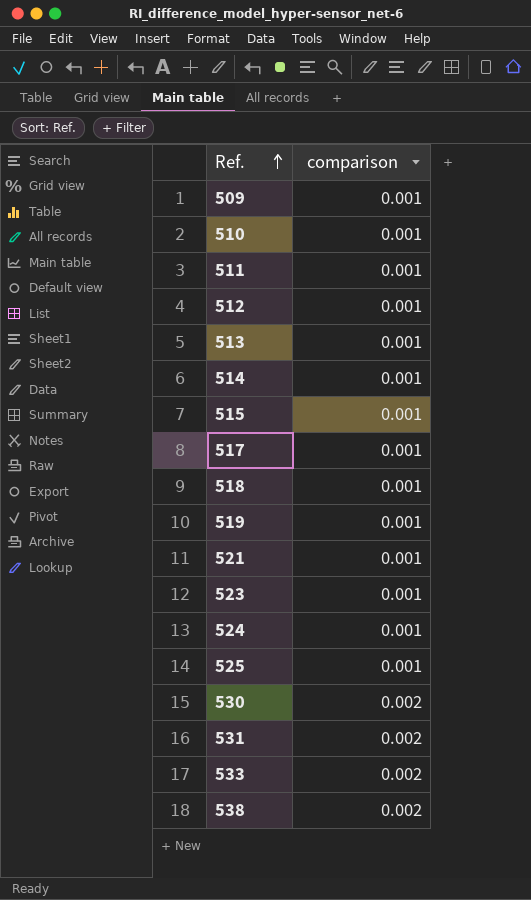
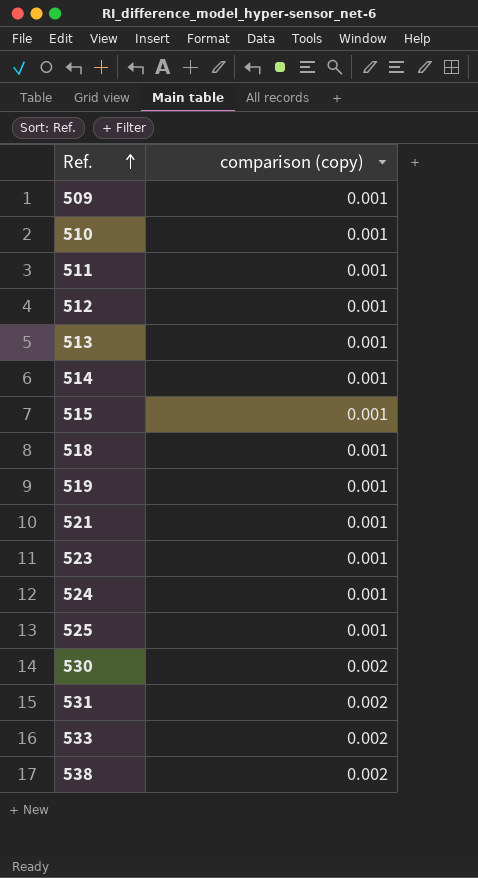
column name: comparison -> comparison (copy)
row 517: 0.001 -> none

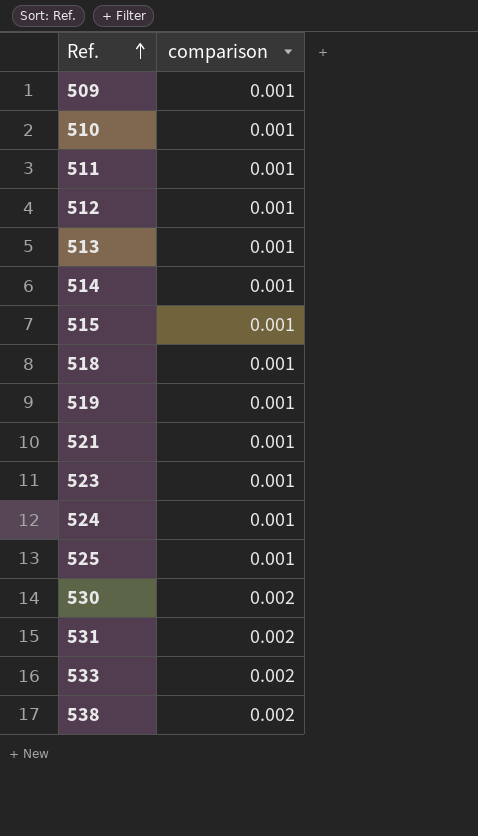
column name: comparison (copy) -> comparison

